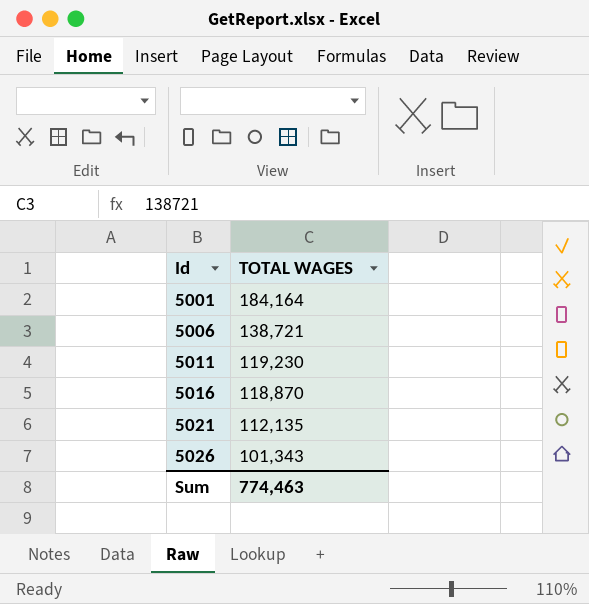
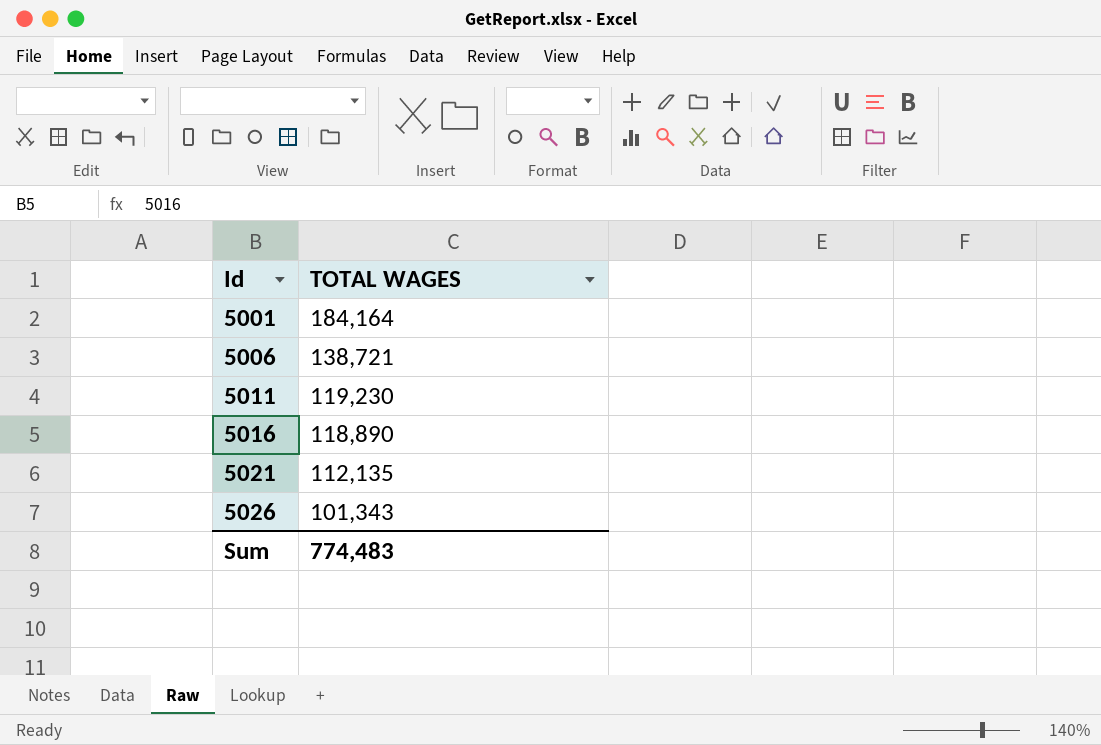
5016 | TOTAL WAGES: 118,870 -> 118,890
Sum | TOTAL WAGES: 774,463 -> 774,483

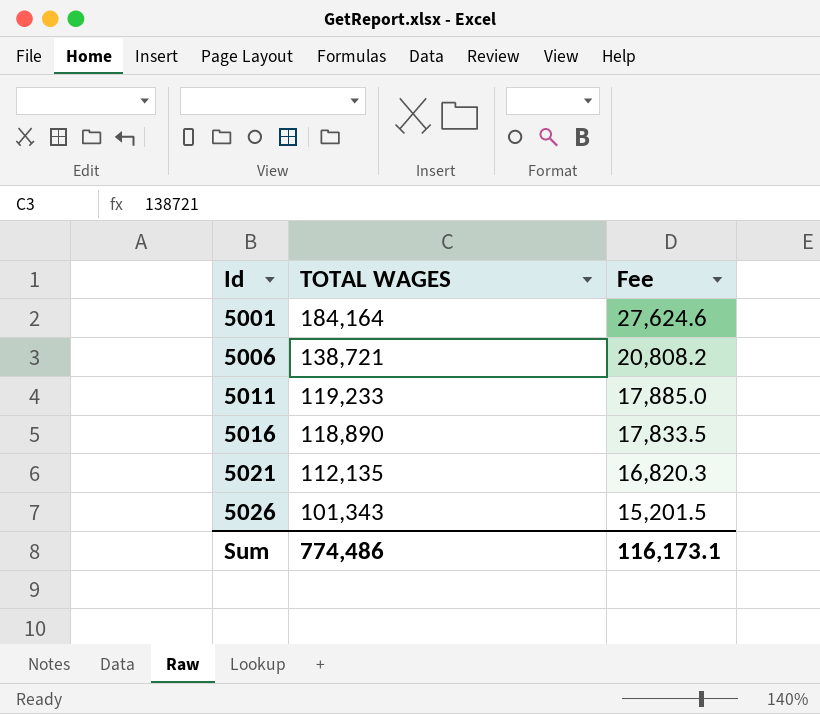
column Fee | formula: none -> [TOTAL WAGES] * 0.15
5011 | TOTAL WAGES: 119,230 -> 119,233
Sum | TOTAL WAGES: 774,483 -> 774,486

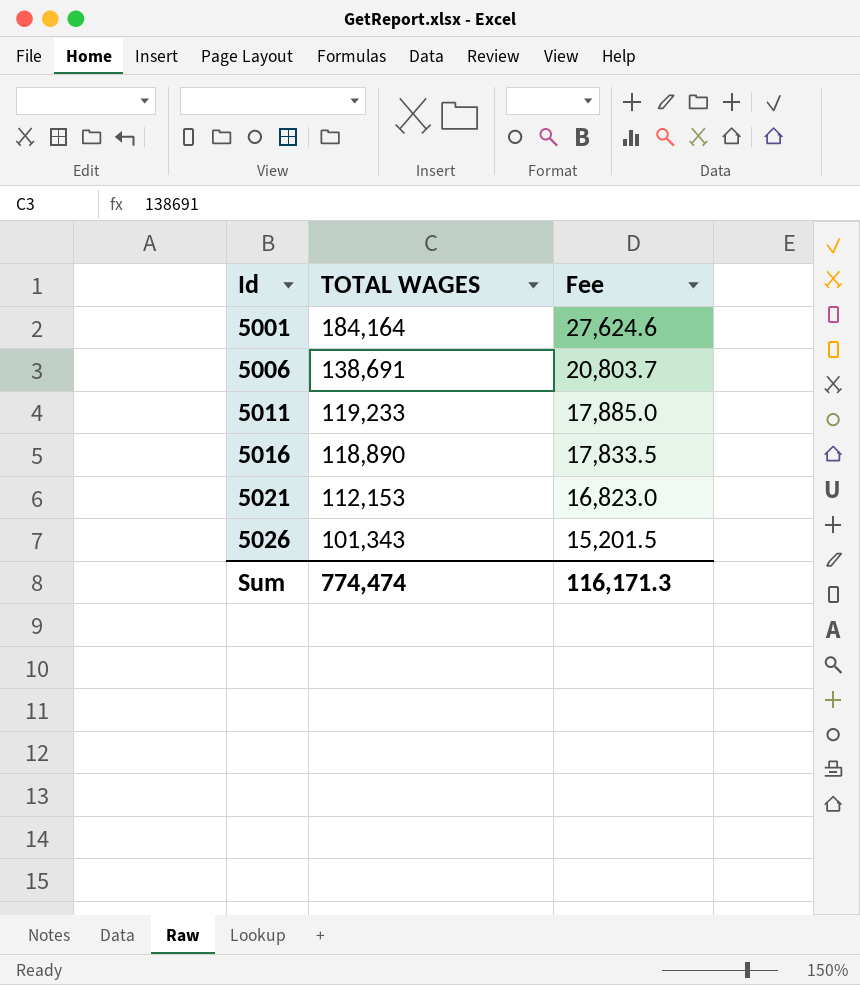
5006 | TOTAL WAGES: 138,721 -> 138,691
5006 | Fee: 20,808.2 -> 20,803.7
5021 | TOTAL WAGES: 112,135 -> 112,153
5021 | Fee: 16,820.3 -> 16,823.0
Sum | TOTAL WAGES: 774,486 -> 774,474
Sum | Fee: 116,173.1 -> 116,171.3

